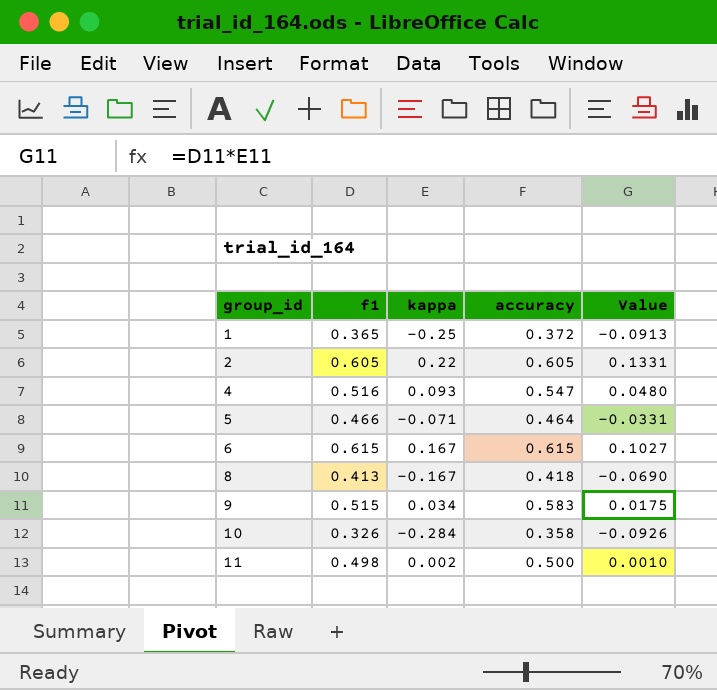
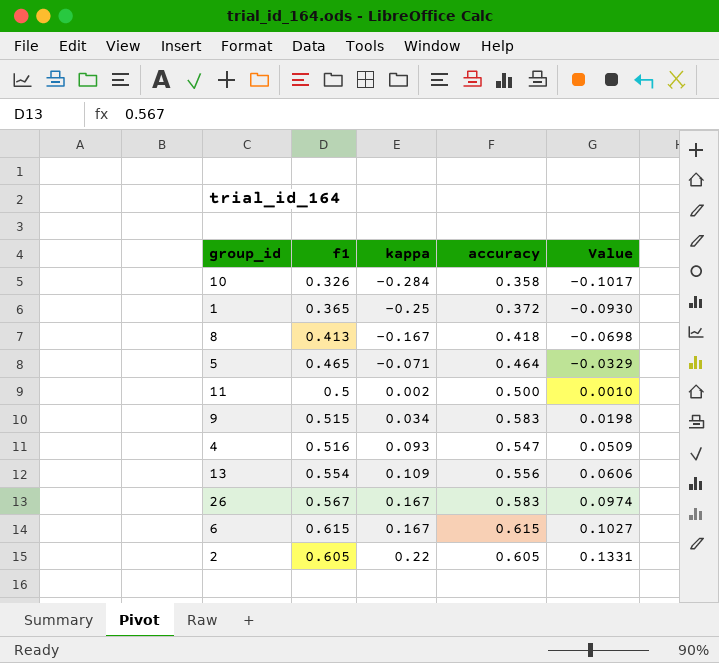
row order: group_id ascending -> kappa ascending
column Value | formula: [f1] * [kappa] -> [kappa] * [accuracy]
5 | f1: 0.466 -> 0.465
11 | f1: 0.498 -> 0.5
row 13: none -> 0.554 | 0.109 | 0.556 | 0.0606
row 26: none -> 0.567 | 0.167 | 0.583 | 0.0974

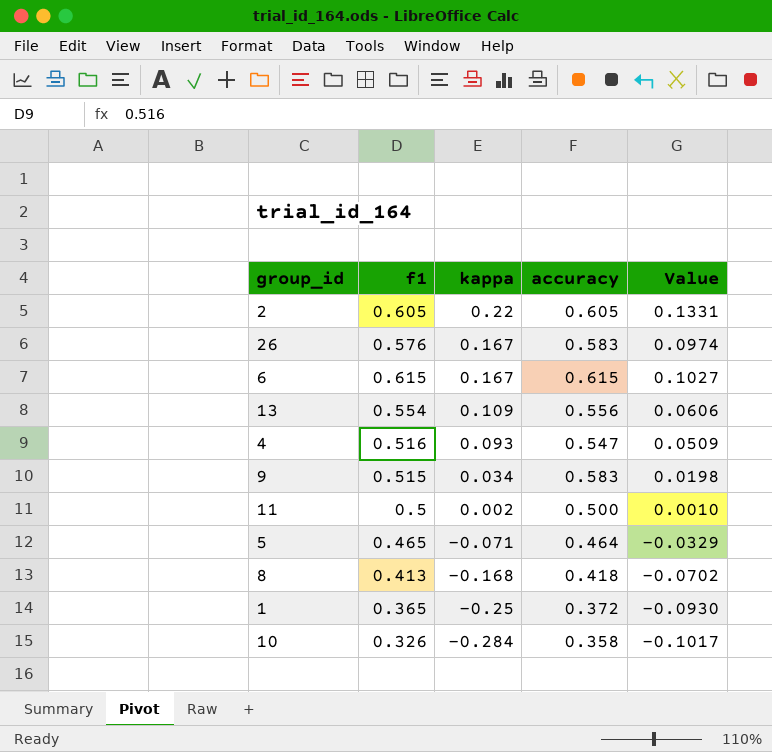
row order: kappa ascending -> kappa descending
26 | f1: 0.567 -> 0.576
8 | kappa: -0.167 -> -0.168
8 | Value: -0.0698 -> -0.0702

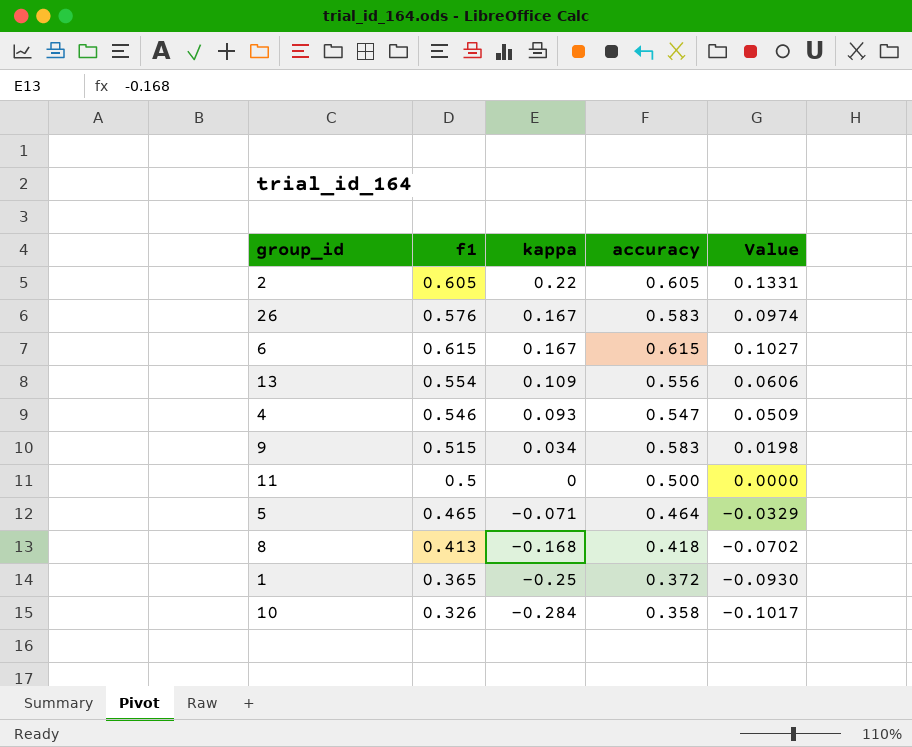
4 | f1: 0.516 -> 0.546
11 | kappa: 0.002 -> 0
11 | Value: 0.0010 -> 0.0000

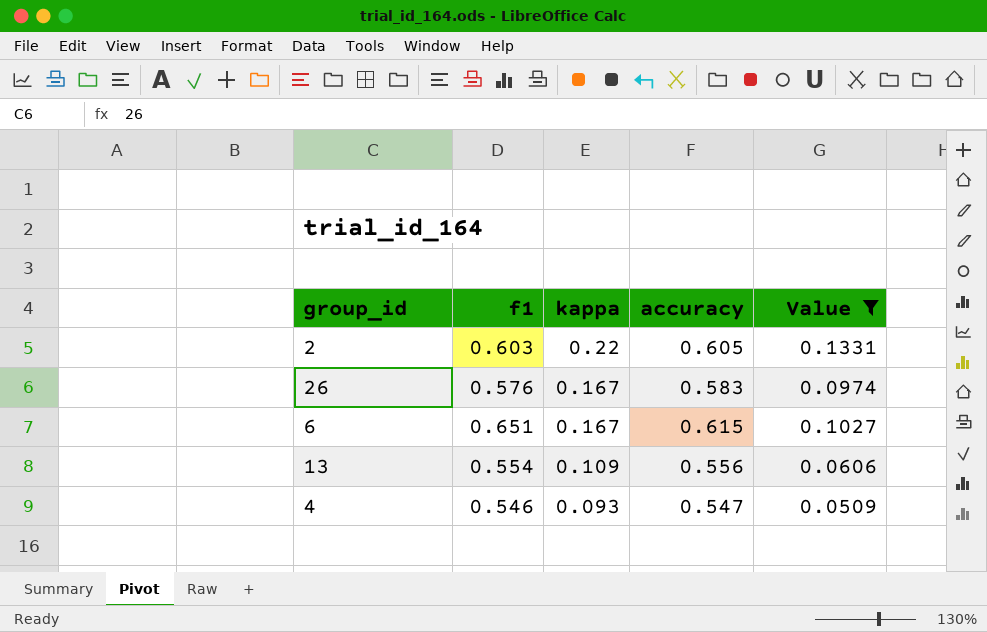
filter: none -> Value >= 0.0509
2 | f1: 0.605 -> 0.603
6 | f1: 0.615 -> 0.651

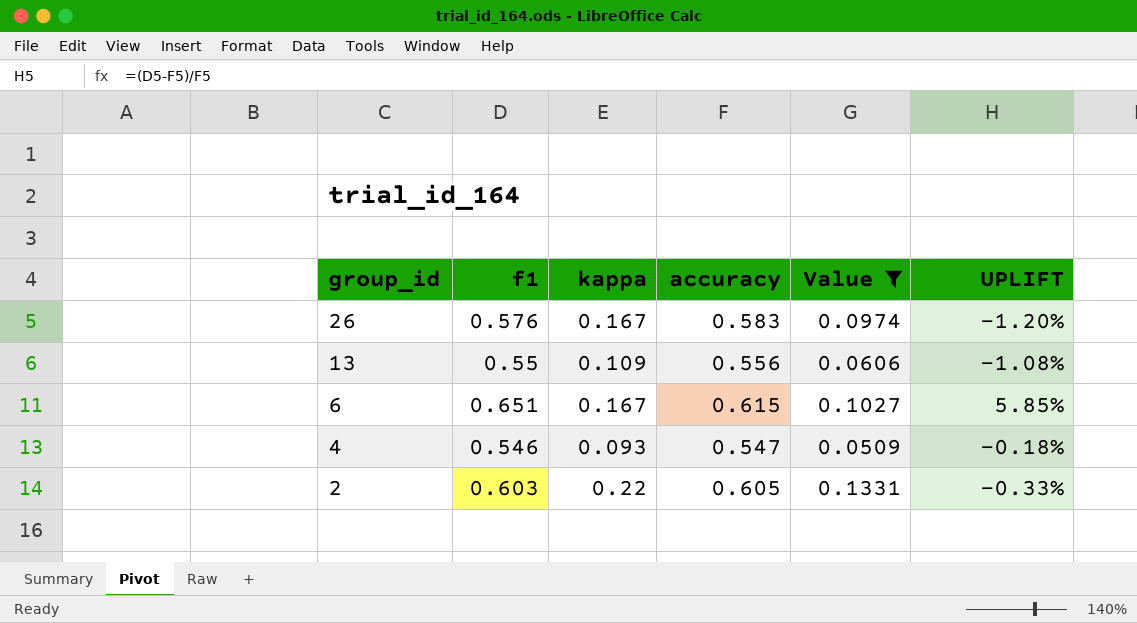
row order: kappa descending -> group_id descending
column UPLIFT | formula: none -> ([f1] - [accuracy]) / [accuracy]
13 | f1: 0.554 -> 0.55

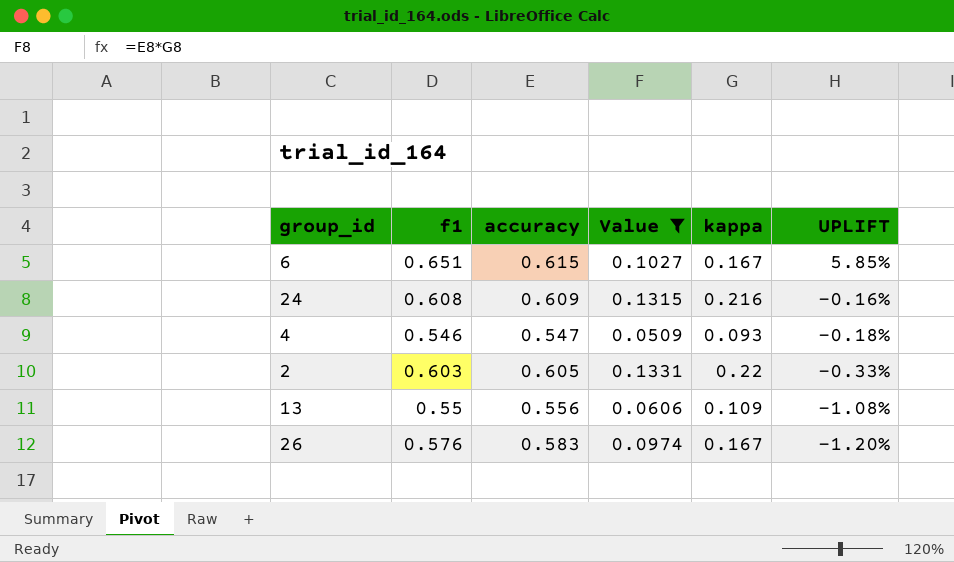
row order: group_id descending -> UPLIFT descending
column kappa | position: 3 -> 5
row 24: none -> 0.608 | 0.609 | 0.1315 | 0.216 | -0.16%

